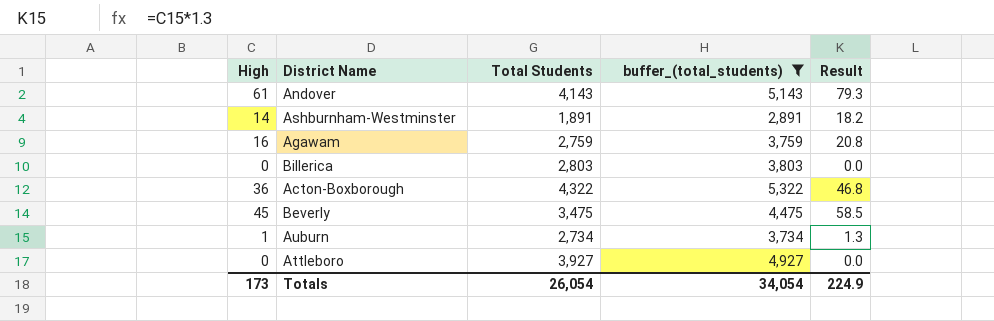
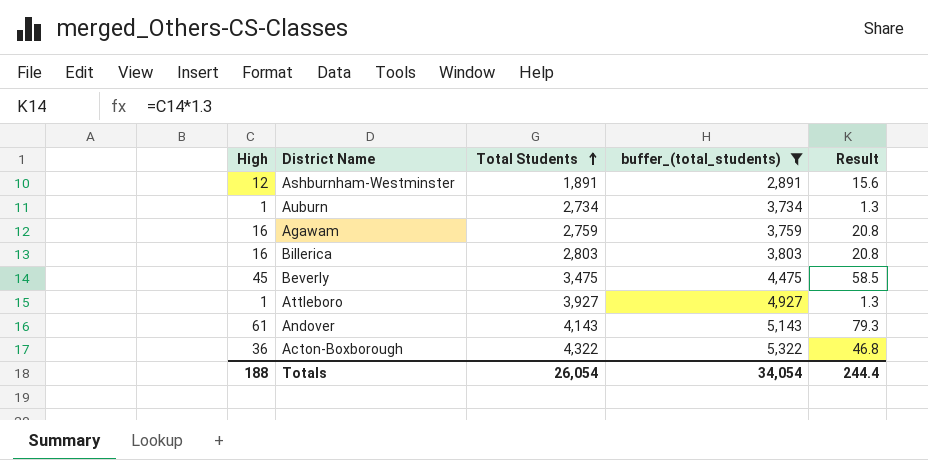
row order: none -> Total Students ascending
Ashburnham-Westminster | High: 14 -> 12
Ashburnham-Westminster | Result: 18.2 -> 15.6
Billerica | High: 0 -> 16
Billerica | Result: 0.0 -> 20.8
Attleboro | High: 0 -> 1
Attleboro | Result: 0.0 -> 1.3
Totals | High: 173 -> 188
Totals | Result: 224.9 -> 244.4

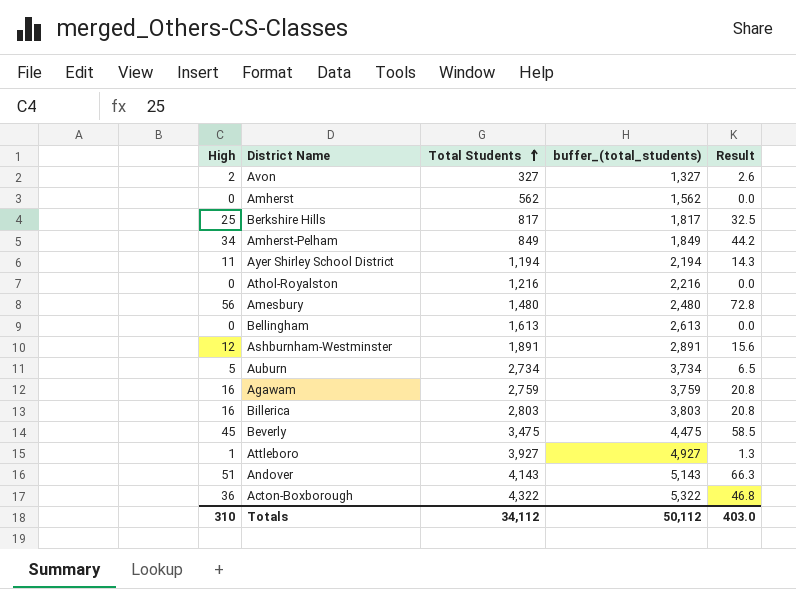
filter: buffer_(total_students) >= 2,891 -> none
Auburn | High: 1 -> 5
Auburn | Result: 1.3 -> 6.5
Andover | High: 61 -> 51
Andover | Result: 79.3 -> 66.3
Totals | High: 188 -> 310
Totals | Total Students: 26,054 -> 34,112
Totals | buffer_(total_students): 34,054 -> 50,112
Totals | Result: 244.4 -> 403.0

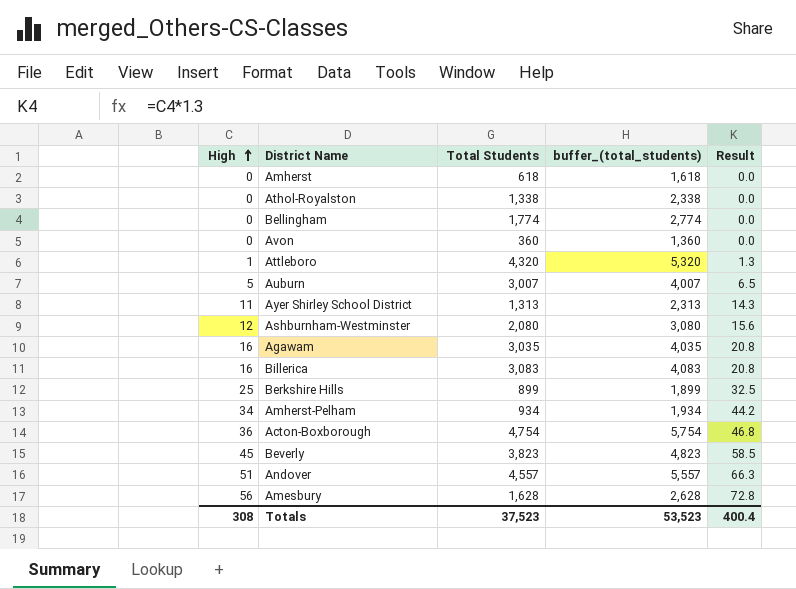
row order: Total Students ascending -> High ascending
Amherst | Total Students: 562 -> 618
Amherst | buffer_(total_students): 1,562 -> 1,618
Athol-Royalston | Total Students: 1,216 -> 1,338
Athol-Royalston | buffer_(total_students): 2,216 -> 2,338
Bellingham | Total Students: 1,613 -> 1,774
Bellingham | buffer_(total_students): 2,613 -> 2,774
Avon | High: 2 -> 0
Avon | Total Students: 327 -> 360
Avon | buffer_(total_students): 1,327 -> 1,360
Avon | Result: 2.6 -> 0.0
Attleboro | Total Students: 3,927 -> 4,320
Attleboro | buffer_(total_students): 4,927 -> 5,320
Auburn | Total Students: 2,734 -> 3,007
Auburn | buffer_(total_students): 3,734 -> 4,007
Ayer Shirley School District | Total Students: 1,194 -> 1,313
Ayer Shirley School District | buffer_(total_students): 2,194 -> 2,313
Ashburnham-Westminster | Total Students: 1,891 -> 2,080
Ashburnham-Westminster | buffer_(total_students): 2,891 -> 3,080
Agawam | Total Students: 2,759 -> 3,035
Agawam | buffer_(total_students): 3,759 -> 4,035
Billerica | Total Students: 2,803 -> 3,083
Billerica | buffer_(total_students): 3,803 -> 4,083
Berkshire Hills | Total Students: 817 -> 899
Berkshire Hills | buffer_(total_students): 1,817 -> 1,899
Amherst-Pelham | Total Students: 849 -> 934
Amherst-Pelham | buffer_(total_students): 1,849 -> 1,934
Acton-Boxborough | Total Students: 4,322 -> 4,754
Acton-Boxborough | buffer_(total_students): 5,322 -> 5,754
Beverly | Total Students: 3,475 -> 3,823
Beverly | buffer_(total_students): 4,475 -> 4,823
Andover | Total Students: 4,143 -> 4,557
Andover | buffer_(total_students): 5,143 -> 5,557
Amesbury | Total Students: 1,480 -> 1,628
Amesbury | buffer_(total_students): 2,480 -> 2,628
Totals | High: 310 -> 308
Totals | Total Students: 34,112 -> 37,523
Totals | buffer_(total_students): 50,112 -> 53,523
Totals | Result: 403.0 -> 400.4

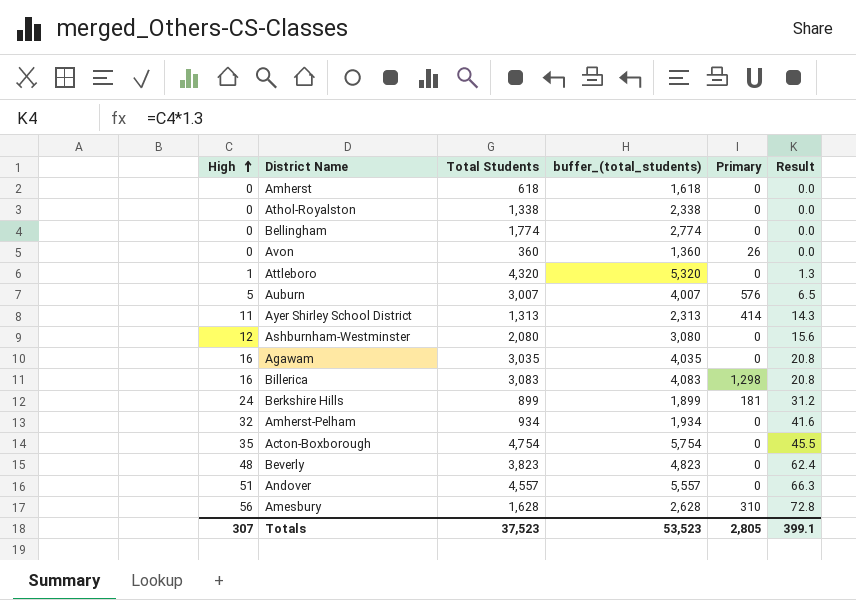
column Primary | position: none -> 5
Berkshire Hills | High: 25 -> 24
Berkshire Hills | Result: 32.5 -> 31.2
Amherst-Pelham | High: 34 -> 32
Amherst-Pelham | Result: 44.2 -> 41.6
Acton-Boxborough | High: 36 -> 35
Acton-Boxborough | Result: 46.8 -> 45.5
Beverly | High: 45 -> 48
Beverly | Result: 58.5 -> 62.4
Totals | High: 308 -> 307
Totals | Result: 400.4 -> 399.1

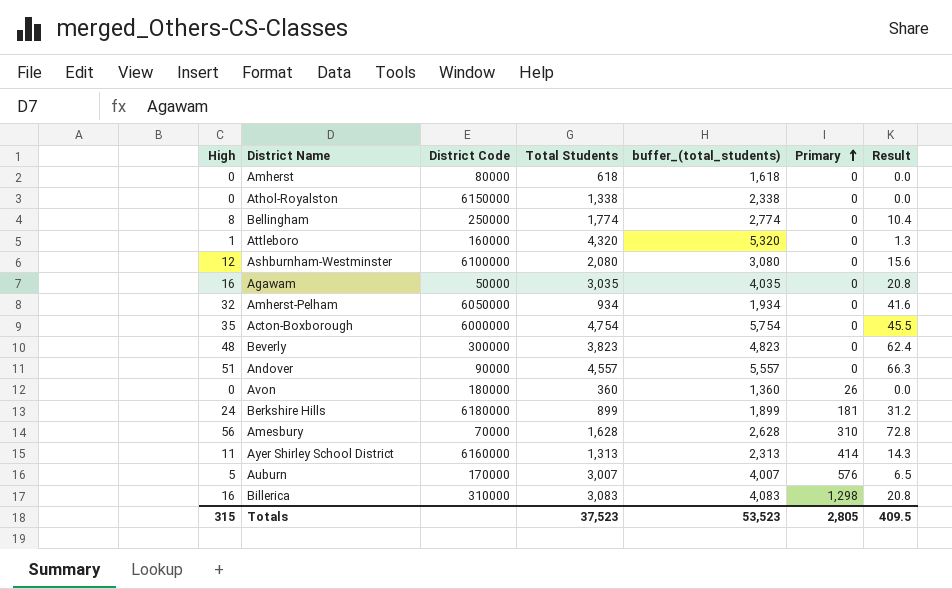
row order: High ascending -> Primary ascending
column District Code | position: none -> 3
Bellingham | High: 0 -> 8
Bellingham | Result: 0.0 -> 10.4
Totals | High: 307 -> 315
Totals | Result: 399.1 -> 409.5

